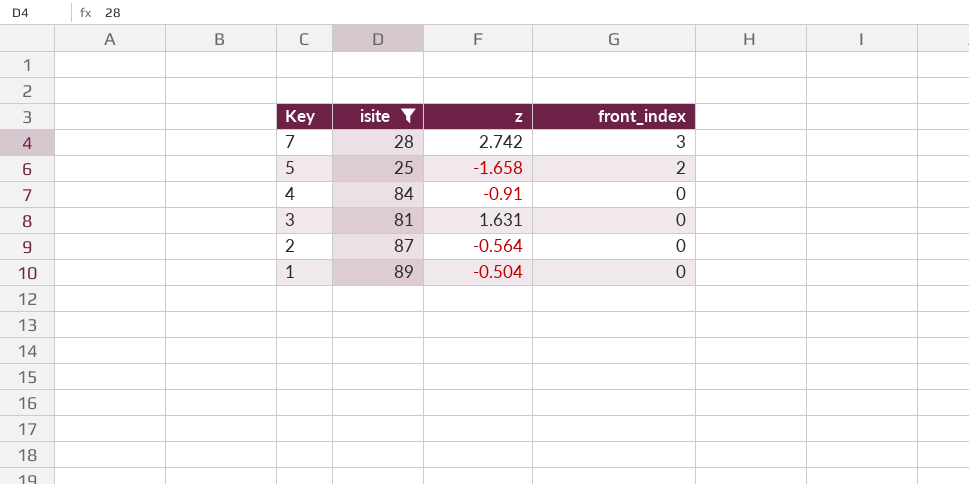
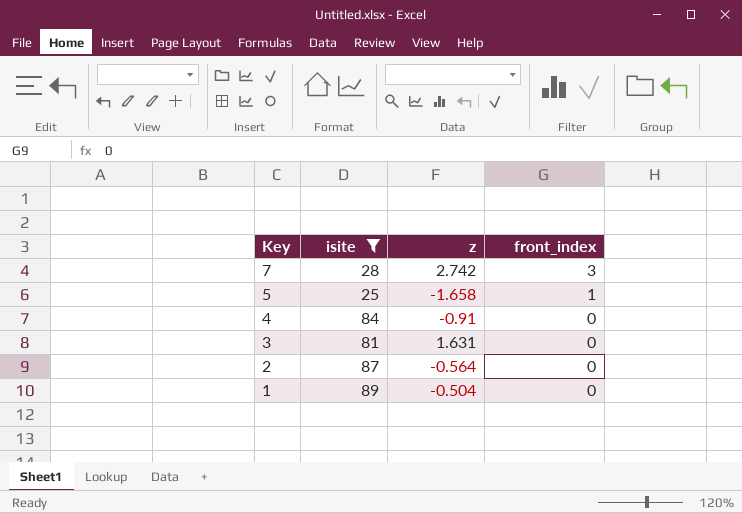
5 | front_index: 2 -> 1

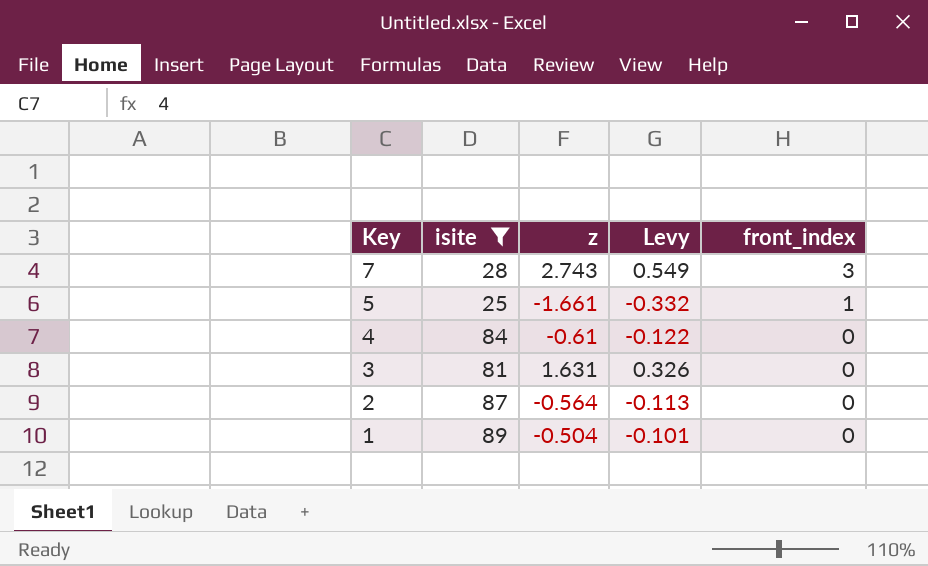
column Levy | formula: none -> [z] * 0.2
7 | z: 2.742 -> 2.743
5 | z: -1.658 -> -1.661
4 | z: -0.91 -> -0.61

